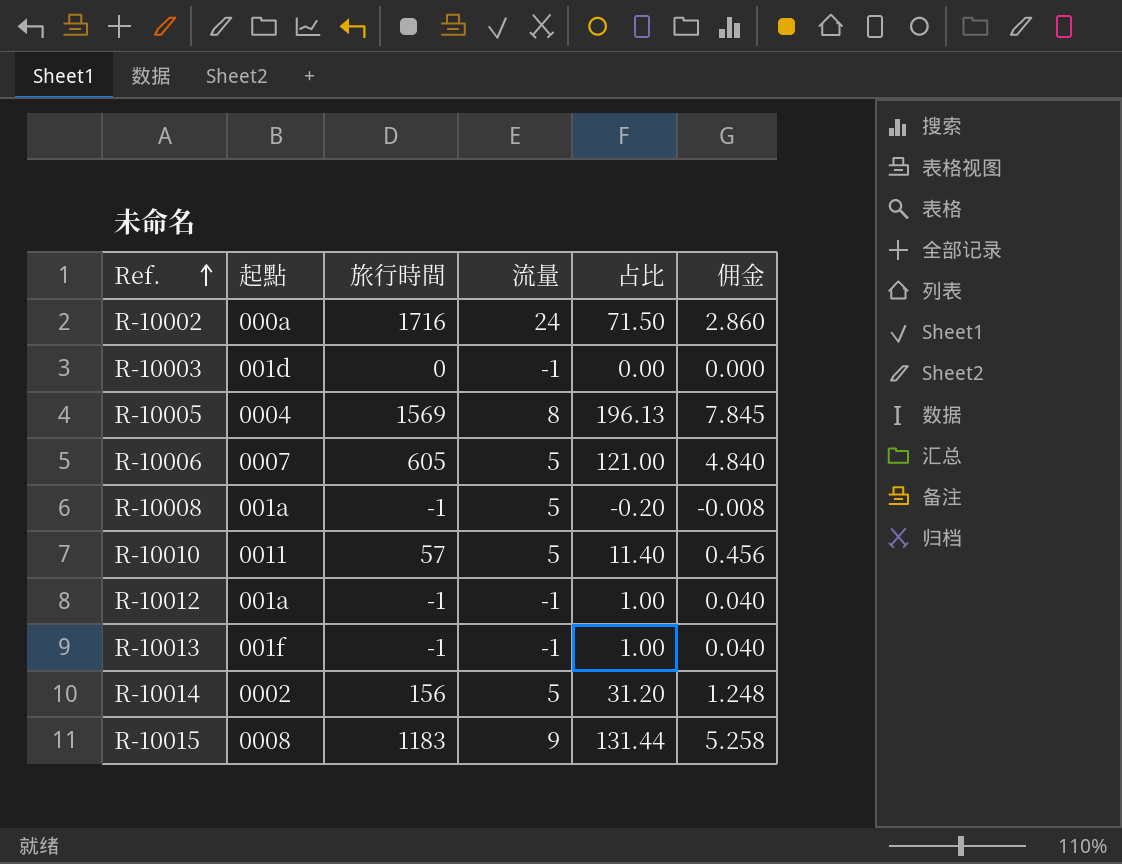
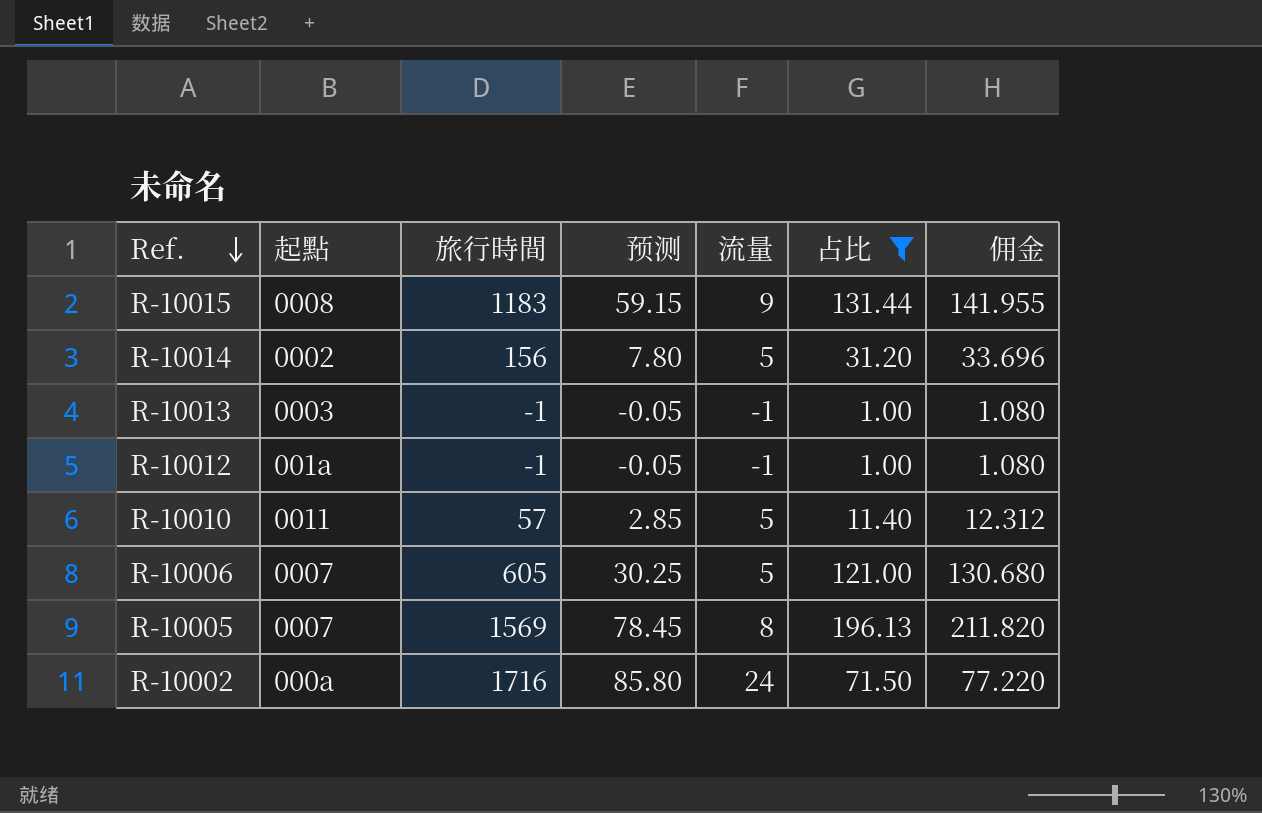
filter: none -> 占比 >= 1.00
row order: Ref. ascending -> Ref. descending
column 预测 | formula: none -> [旅行時間] * 0.05
column 佣金 | formula: [占比] * 0.04 -> [占比] * 1.08
R-10013 | 起點: 001f -> 0003
R-10005 | 起點: 0004 -> 0007

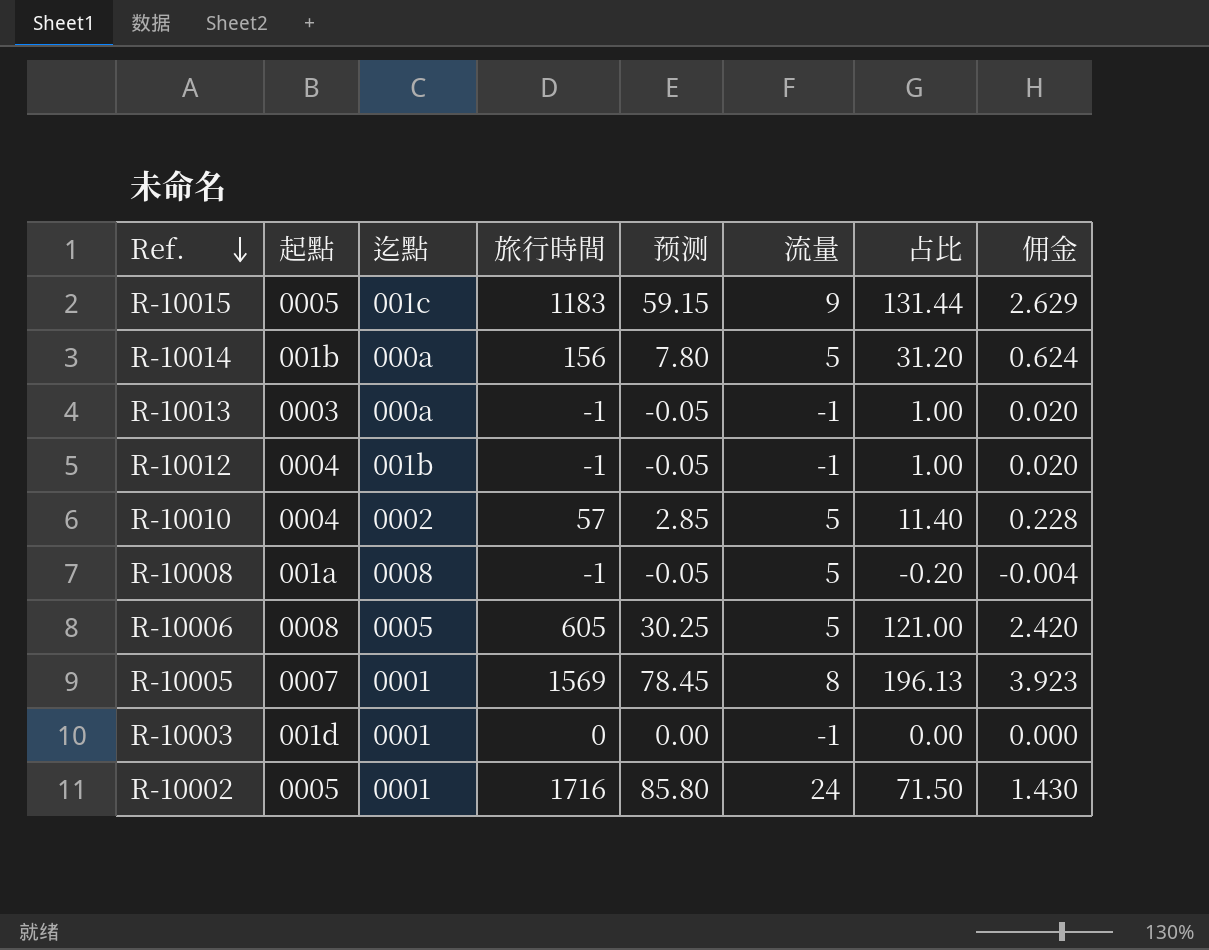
filter: 占比 >= 1.00 -> none
column 迄點 | position: none -> 3
column 佣金 | formula: [占比] * 1.08 -> [占比] * 0.02
R-10015 | 起點: 0008 -> 0005
R-10014 | 起點: 0002 -> 001b
R-10012 | 起點: 001a -> 0004
R-10010 | 起點: 0011 -> 0004
R-10006 | 起點: 0007 -> 0008
R-10002 | 起點: 000a -> 0005

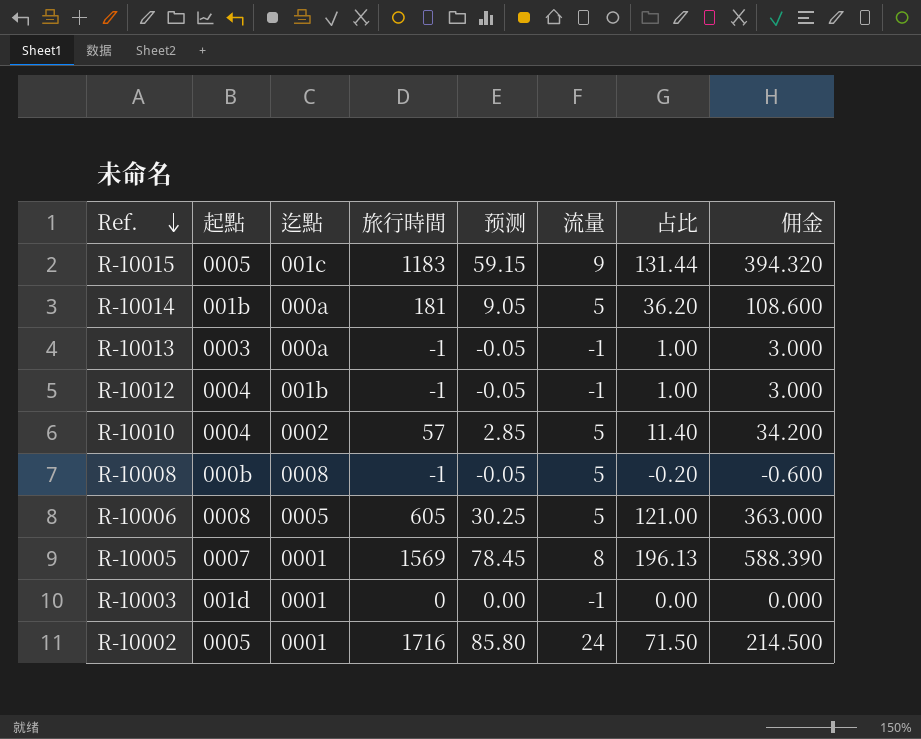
column 佣金 | formula: [占比] * 0.02 -> [占比] * 3
R-10014 | 旅行時間: 156 -> 181
R-10014 | 预测: 7.80 -> 9.05
R-10014 | 占比: 31.20 -> 36.20
R-10008 | 起點: 001a -> 000b

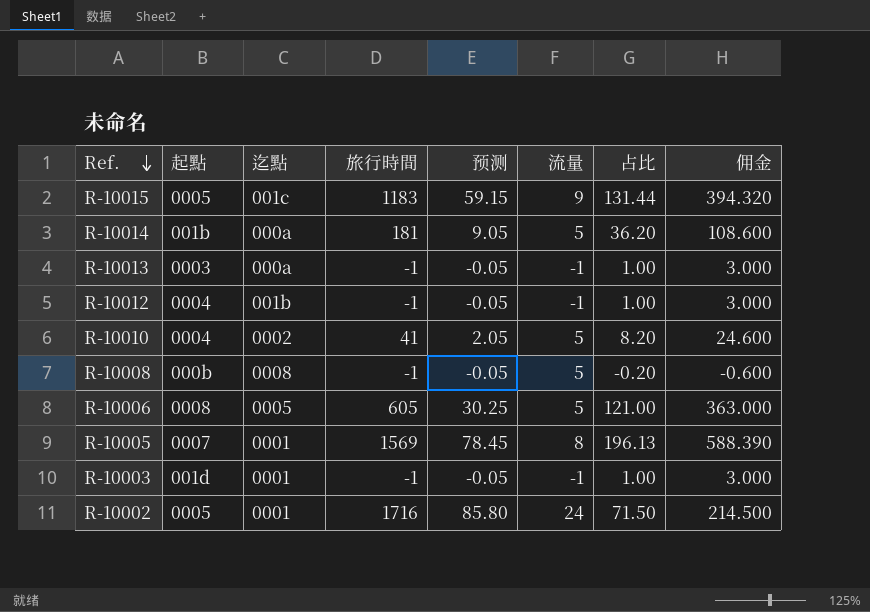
R-10010 | 旅行時間: 57 -> 41
R-10010 | 预测: 2.85 -> 2.05
R-10010 | 占比: 11.40 -> 8.20
R-10010 | 佣金: 34.200 -> 24.600
R-10003 | 旅行時間: 0 -> -1
R-10003 | 预测: 0.00 -> -0.05
R-10003 | 占比: 0.00 -> 1.00
R-10003 | 佣金: 0.000 -> 3.000

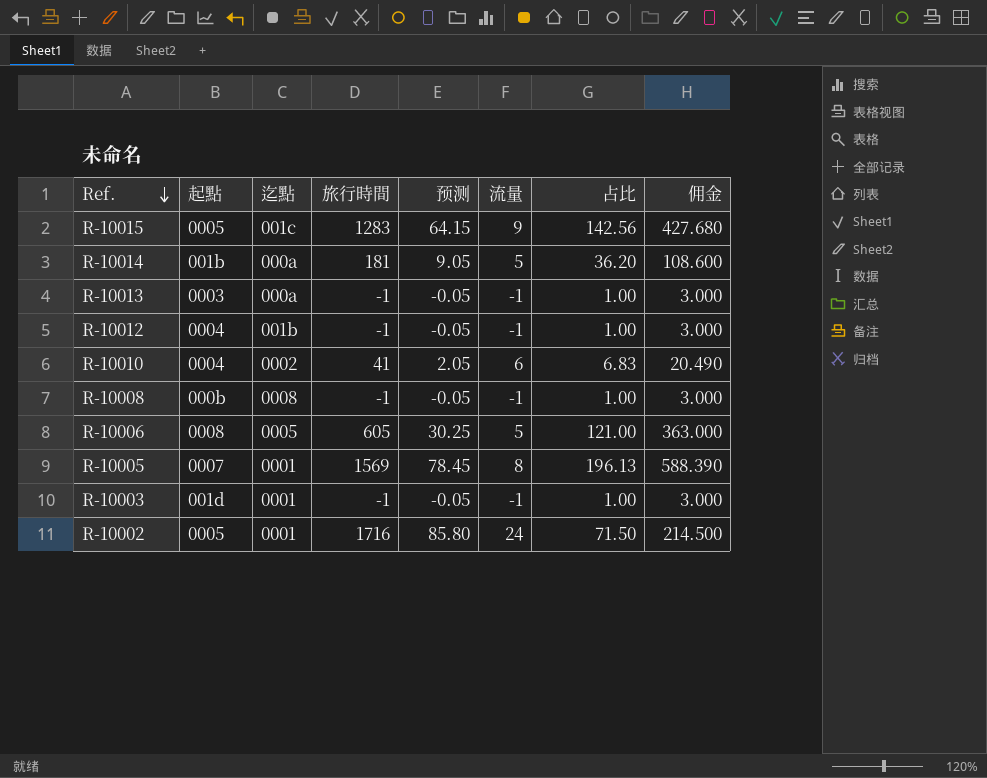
R-10015 | 旅行時間: 1183 -> 1283
R-10015 | 预测: 59.15 -> 64.15
R-10015 | 占比: 131.44 -> 142.56
R-10015 | 佣金: 394.320 -> 427.680
R-10010 | 流量: 5 -> 6
R-10010 | 占比: 8.20 -> 6.83
R-10010 | 佣金: 24.600 -> 20.490
R-10008 | 流量: 5 -> -1
R-10008 | 占比: -0.20 -> 1.00
R-10008 | 佣金: -0.600 -> 3.000

